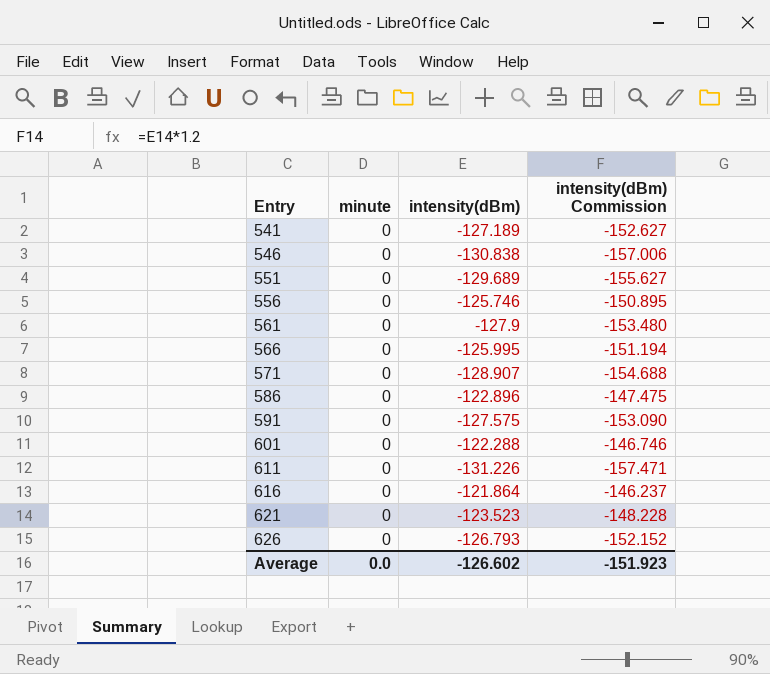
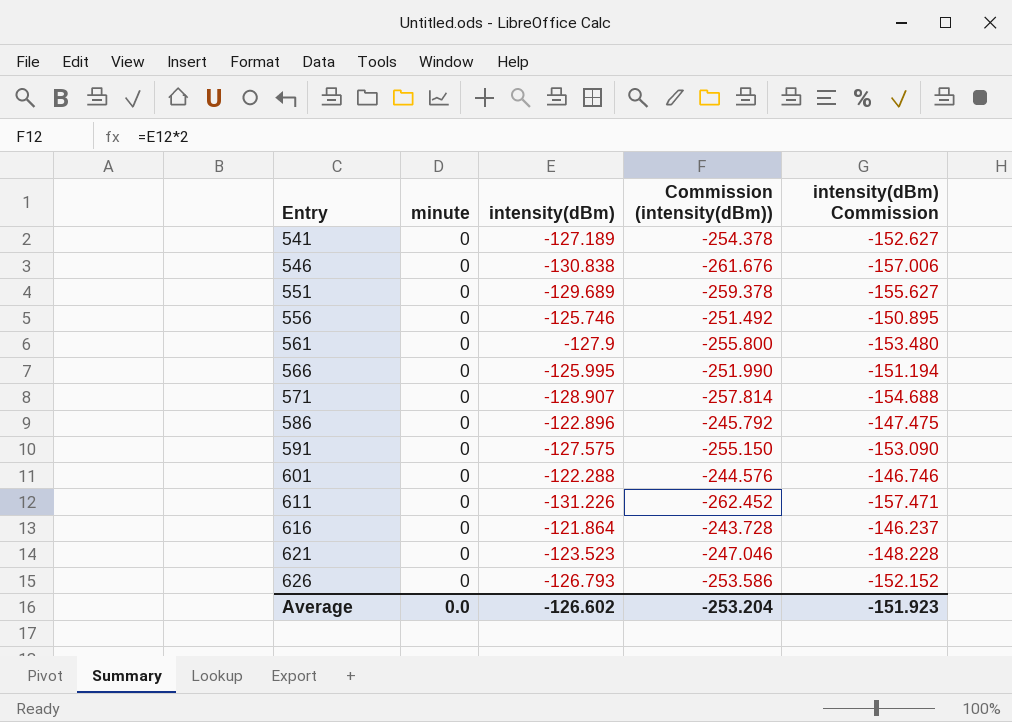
column Commission (intensity(dBm)) | formula: none -> [intensity(dBm)] * 2

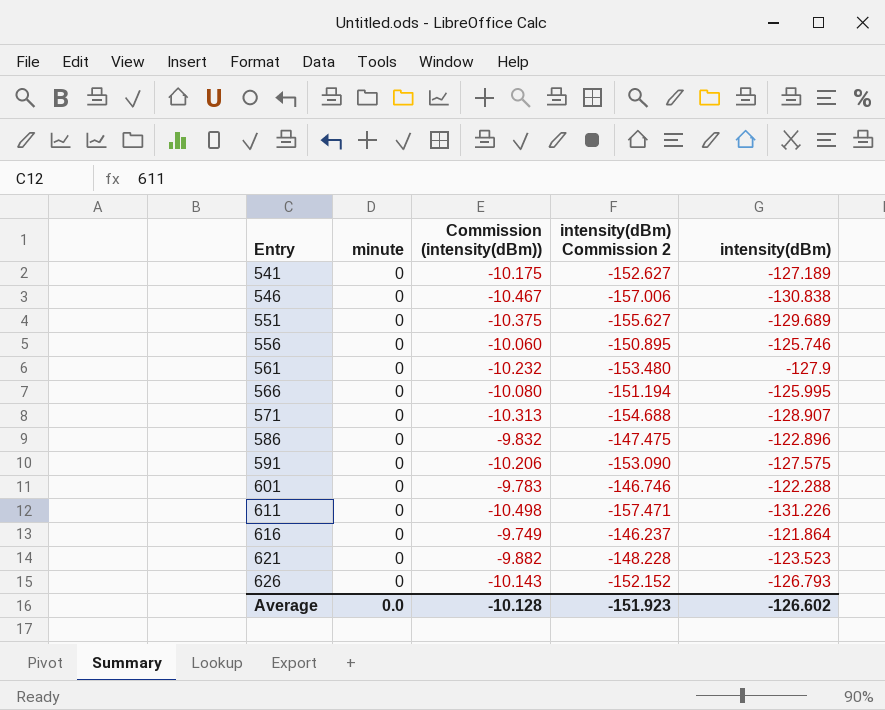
column Commission (intensity(dBm)) | formula: [intensity(dBm)] * 2 -> [intensity(dBm)] * 0.08
column name: intensity(dBm) Commission -> intensity(dBm) Commission 2
column intensity(dBm) | position: 3 -> 5
Average | Commission (intensity(dBm)): -253.204 -> -10.128

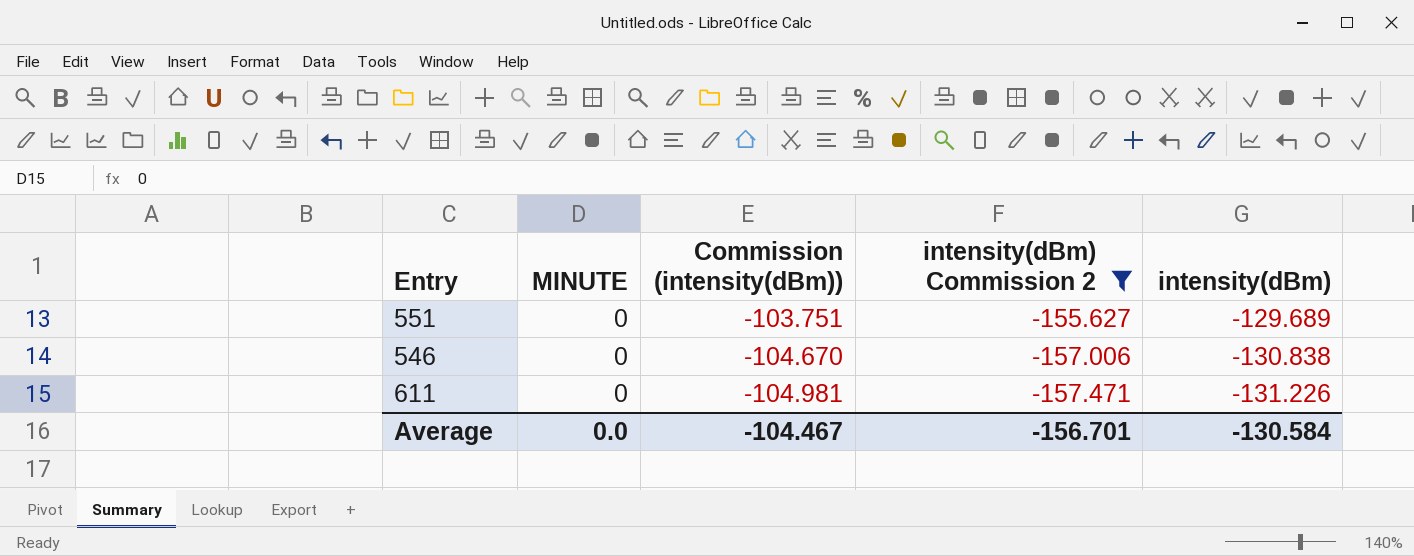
filter: none -> intensity(dBm) Commission 2 <= -155.627
row order: Entry ascending -> Commission (intensity(dBm)) descending
column name: minute -> MINUTE
column Commission (intensity(dBm)) | formula: [intensity(dBm)] * 0.08 -> [intensity(dBm)] * 0.8
Average | Commission (intensity(dBm)): -10.128 -> -104.467
Average | intensity(dBm) Commission 2: -151.923 -> -156.701
Average | intensity(dBm): -126.602 -> -130.584

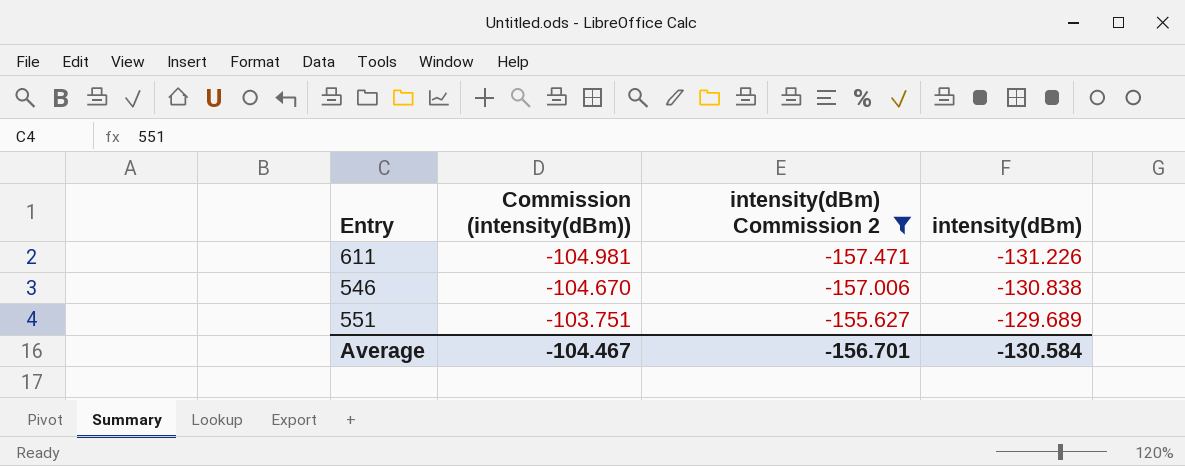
row order: Commission (intensity(dBm)) descending -> Commission (intensity(dBm)) ascending
column MINUTE | position: 2 -> none

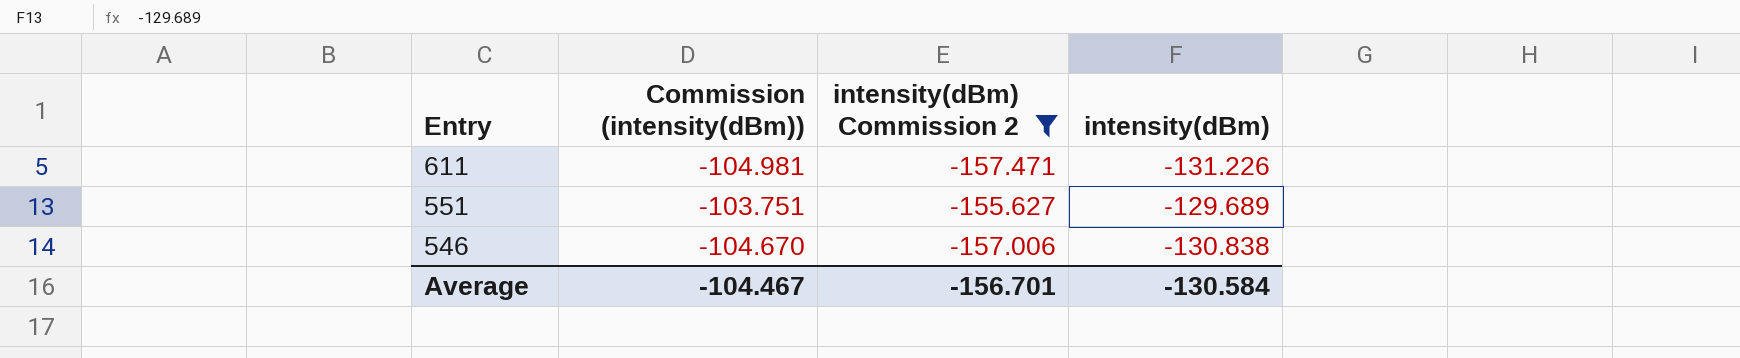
row order: Commission (intensity(dBm)) ascending -> Entry descending

